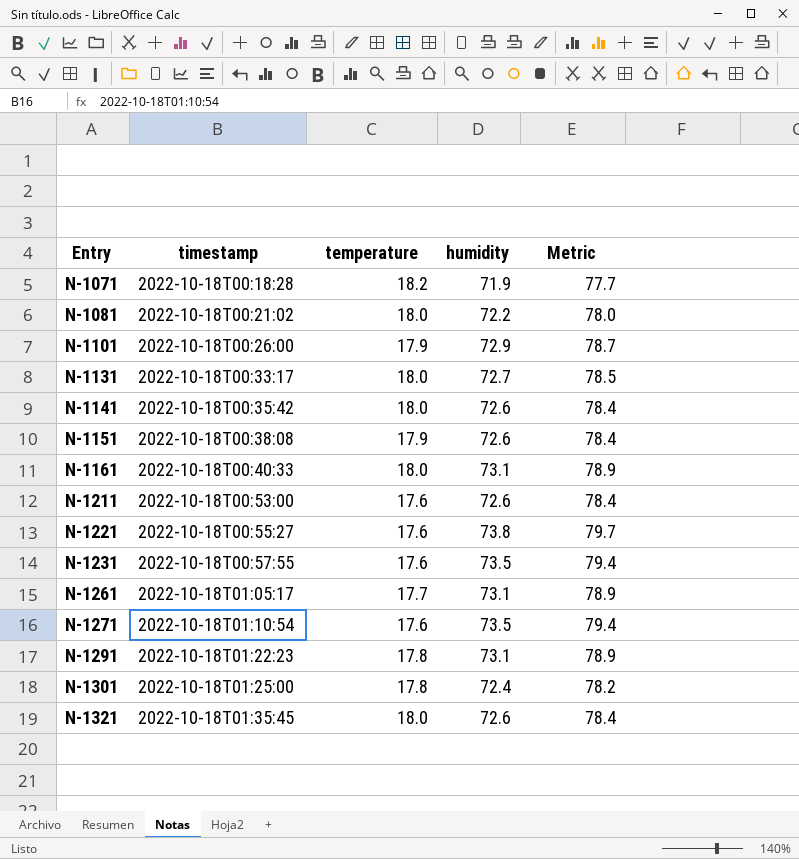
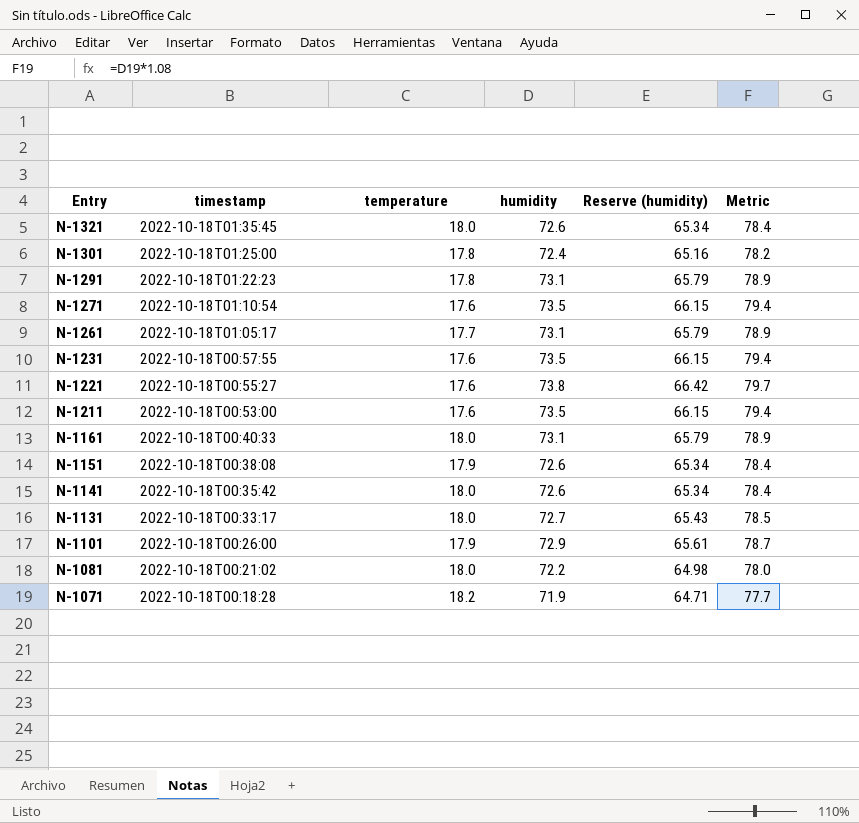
row order: Entry ascending -> Entry descending
column Reserve (humidity) | formula: none -> [humidity] * 0.9
N-1211 | humidity: 72.6 -> 73.5
N-1211 | Metric: 78.4 -> 79.4

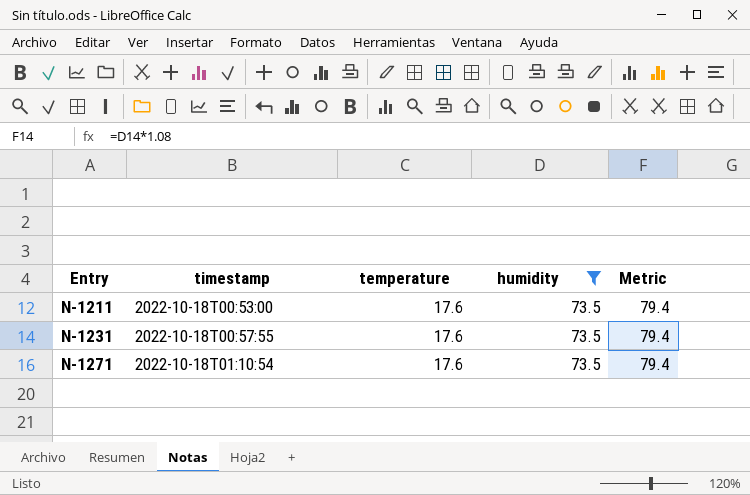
filter: none -> humidity = 73.5
row order: Entry descending -> Entry ascending
column Reserve (humidity) | formula: [humidity] * 0.9 -> none

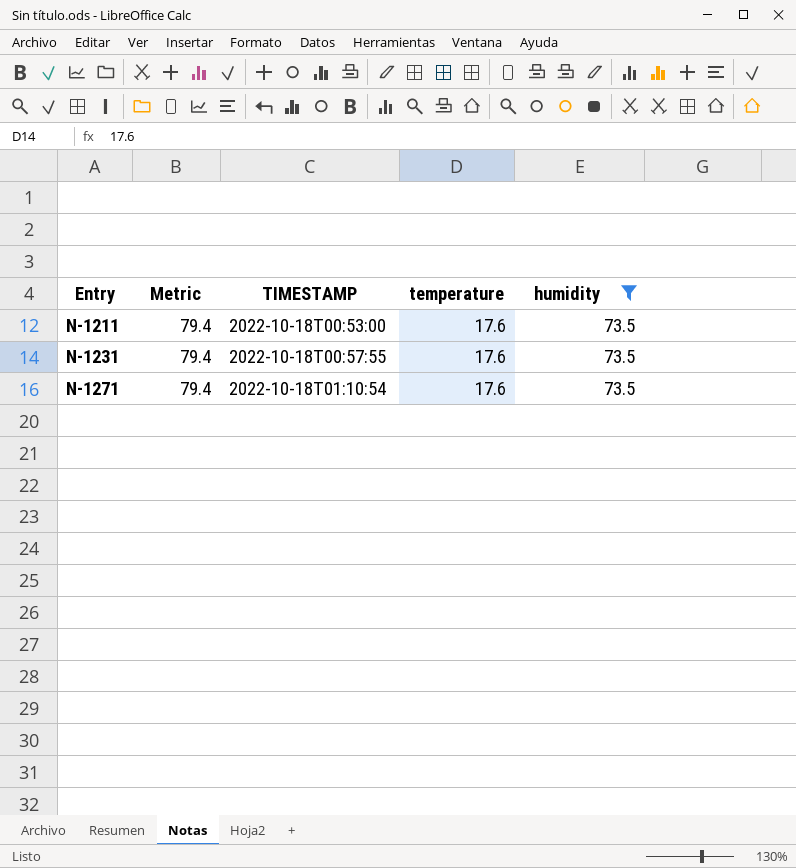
column Metric | position: 5 -> 2
column name: timestamp -> TIMESTAMP

